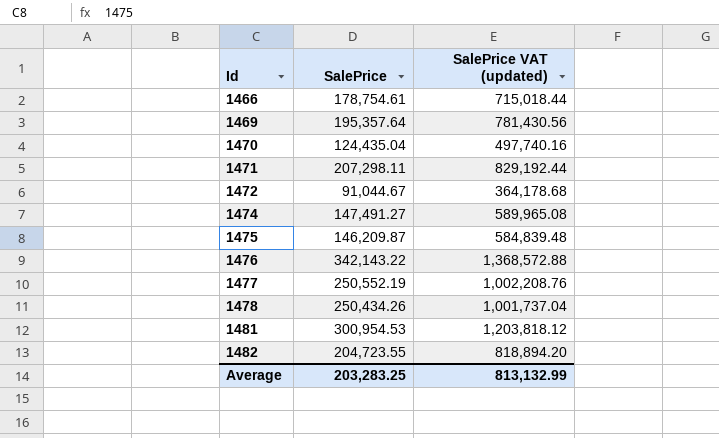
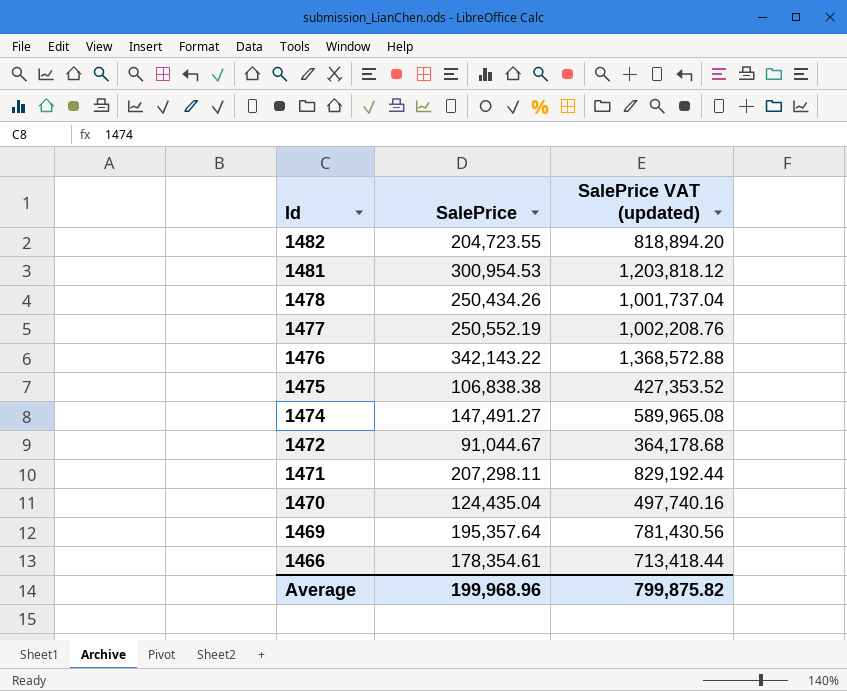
row order: Id ascending -> Id descending
1475 | SalePrice: 146,209.87 -> 106,838.38
1475 | SalePrice VAT (updated): 584,839.48 -> 427,353.52
1466 | SalePrice: 178,754.61 -> 178,354.61
1466 | SalePrice VAT (updated): 715,018.44 -> 713,418.44
Average | SalePrice: 203,283.25 -> 199,968.96
Average | SalePrice VAT (updated): 813,132.99 -> 799,875.82

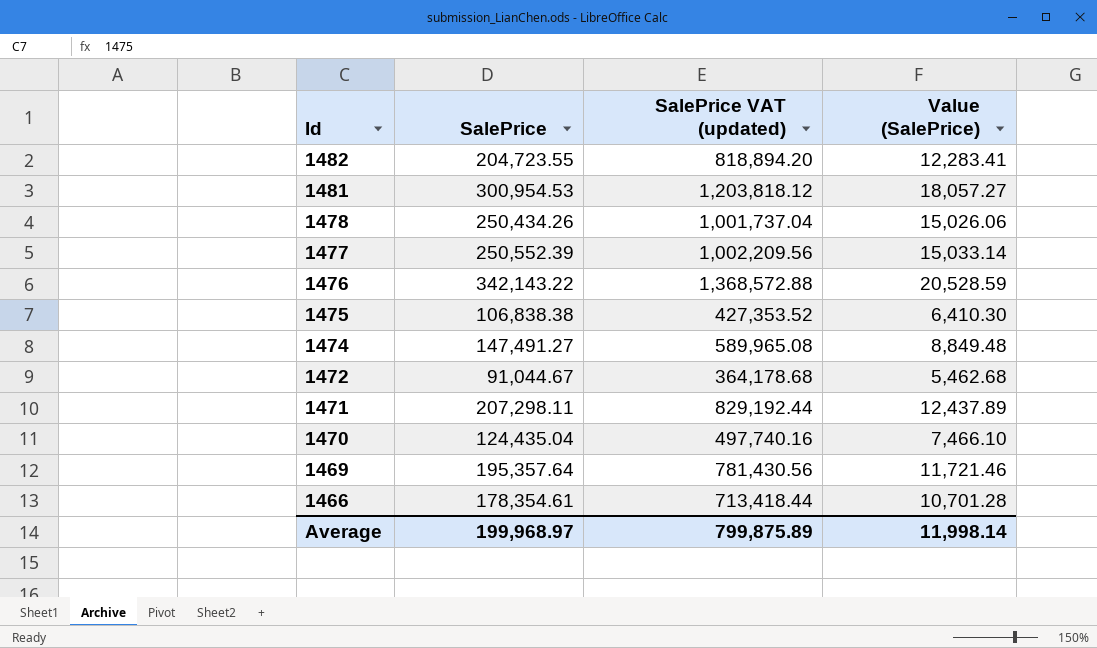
column Value (SalePrice) | formula: none -> [SalePrice] * 0.06
1477 | SalePrice: 250,552.19 -> 250,552.39
1477 | SalePrice VAT (updated): 1,002,208.76 -> 1,002,209.56
Average | SalePrice: 199,968.96 -> 199,968.97
Average | SalePrice VAT (updated): 799,875.82 -> 799,875.89

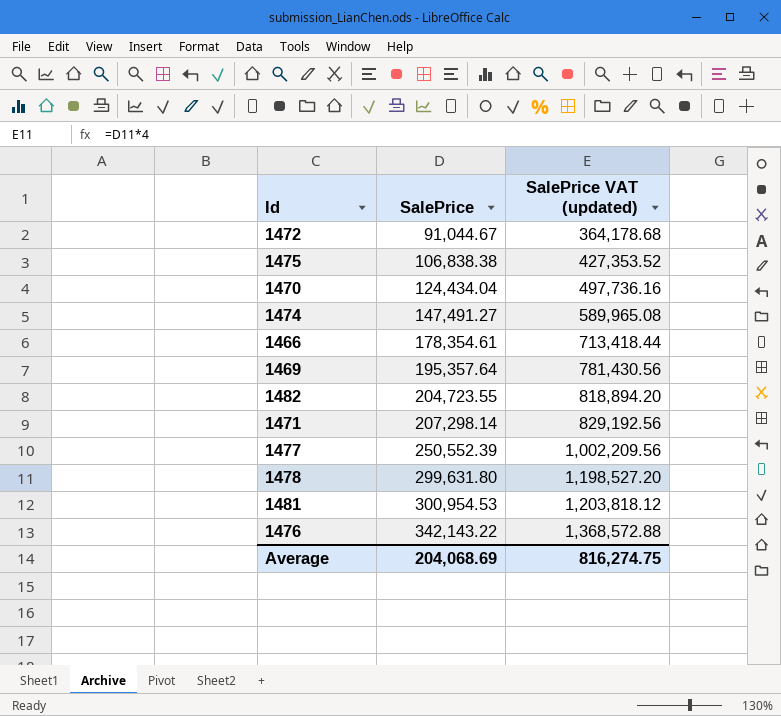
row order: Id descending -> SalePrice ascending
column Value (SalePrice) | formula: [SalePrice] * 0.06 -> none
1470 | SalePrice: 124,435.04 -> 124,434.04
1470 | SalePrice VAT (updated): 497,740.16 -> 497,736.16
1471 | SalePrice: 207,298.11 -> 207,298.14
1471 | SalePrice VAT (updated): 829,192.44 -> 829,192.56
1478 | SalePrice: 250,434.26 -> 299,631.80
1478 | SalePrice VAT (updated): 1,001,737.04 -> 1,198,527.20
Average | SalePrice: 199,968.97 -> 204,068.69
Average | SalePrice VAT (updated): 799,875.89 -> 816,274.75

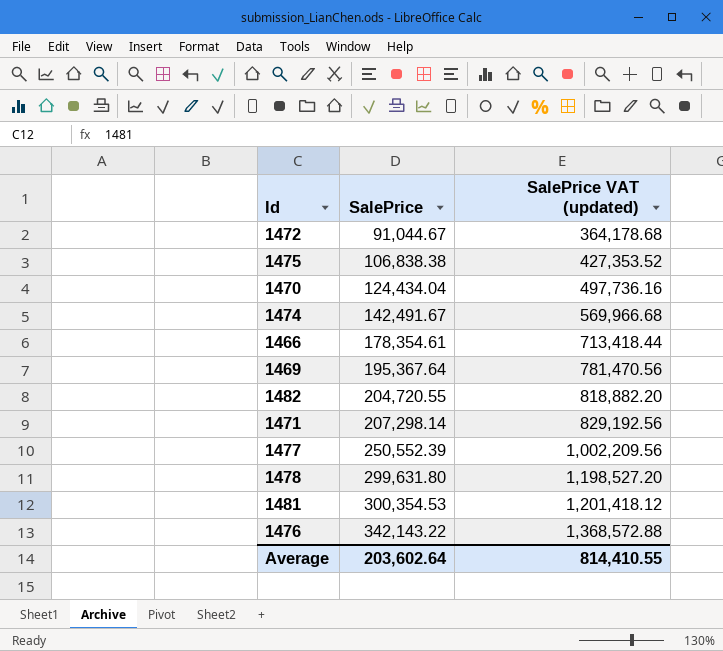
1474 | SalePrice: 147,491.27 -> 142,491.67
1474 | SalePrice VAT (updated): 589,965.08 -> 569,966.68
1469 | SalePrice: 195,357.64 -> 195,367.64
1469 | SalePrice VAT (updated): 781,430.56 -> 781,470.56
1482 | SalePrice: 204,723.55 -> 204,720.55
1482 | SalePrice VAT (updated): 818,894.20 -> 818,882.20
1481 | SalePrice: 300,954.53 -> 300,354.53
1481 | SalePrice VAT (updated): 1,203,818.12 -> 1,201,418.12
Average | SalePrice: 204,068.69 -> 203,602.64
Average | SalePrice VAT (updated): 816,274.75 -> 814,410.55

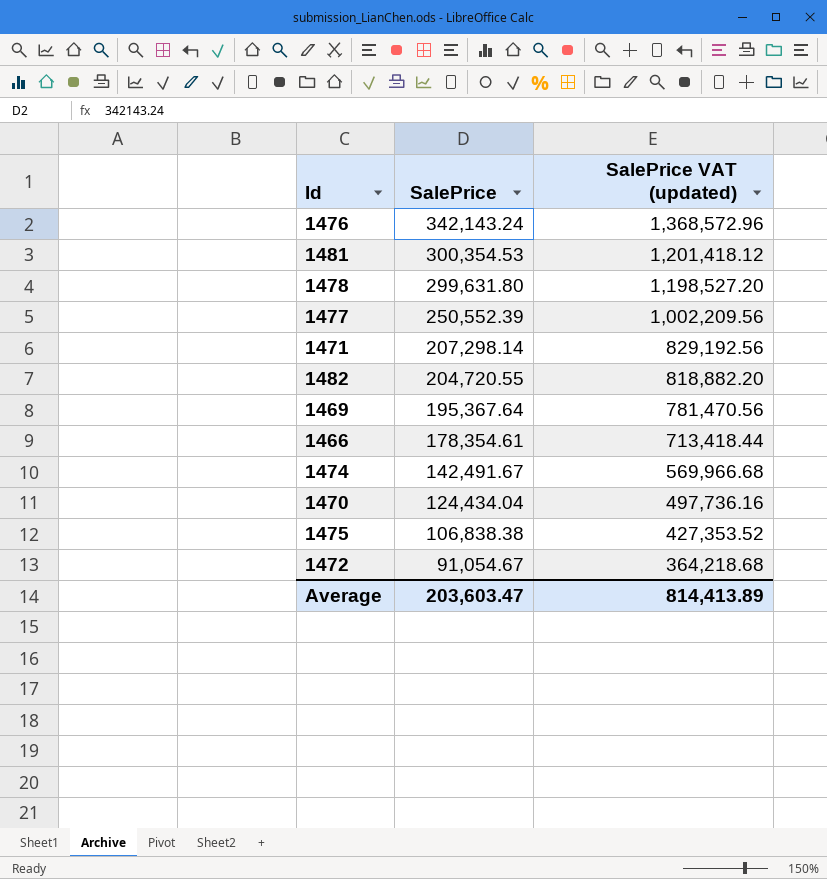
row order: SalePrice ascending -> SalePrice descending
1476 | SalePrice: 342,143.22 -> 342,143.24
1476 | SalePrice VAT (updated): 1,368,572.88 -> 1,368,572.96
1472 | SalePrice: 91,044.67 -> 91,054.67
1472 | SalePrice VAT (updated): 364,178.68 -> 364,218.68
Average | SalePrice: 203,602.64 -> 203,603.47
Average | SalePrice VAT (updated): 814,410.55 -> 814,413.89

